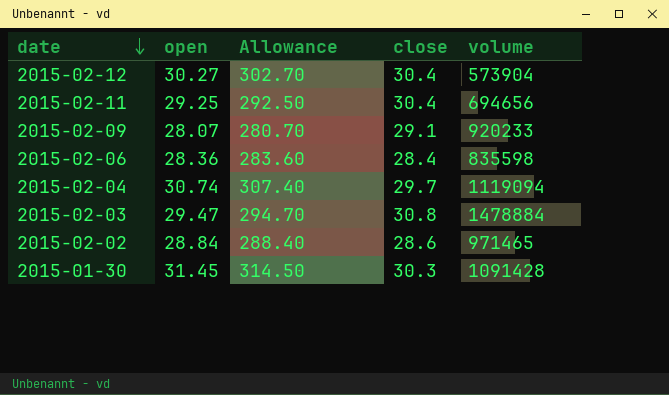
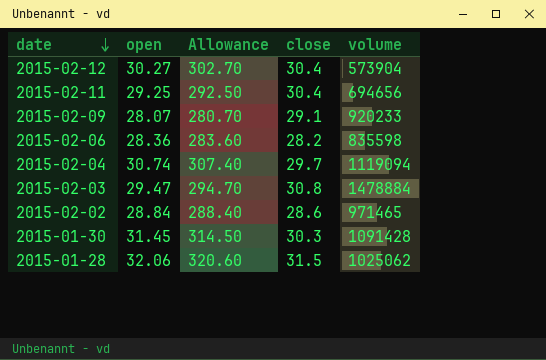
2015-02-06 | close: 28.4 -> 28.2
row 2015-01-28: none -> 32.06 | 320.60 | 31.5 | 1025062

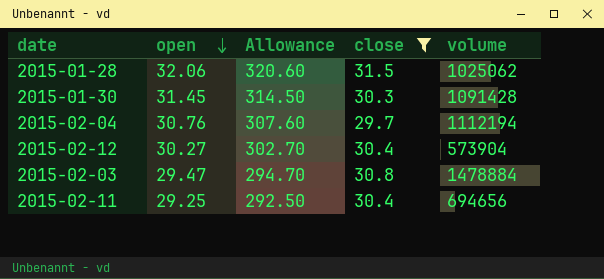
filter: none -> close >= 29.7
row order: date descending -> open descending
2015-02-04 | open: 30.74 -> 30.76
2015-02-04 | Allowance: 307.40 -> 307.60
2015-02-04 | volume: 1119094 -> 1112194

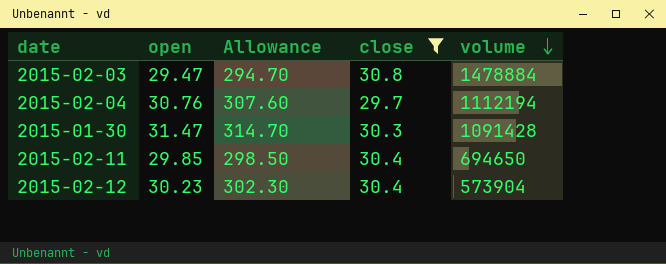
row order: open descending -> volume descending
row 2015-01-28: 32.06 | 320.60 | 31.5 | 1025062 -> none
2015-01-30 | open: 31.45 -> 31.47
2015-01-30 | Allowance: 314.50 -> 314.70
2015-02-11 | open: 29.25 -> 29.85
2015-02-11 | Allowance: 292.50 -> 298.50
2015-02-11 | volume: 694656 -> 694650
2015-02-12 | open: 30.27 -> 30.23
2015-02-12 | Allowance: 302.70 -> 302.30

